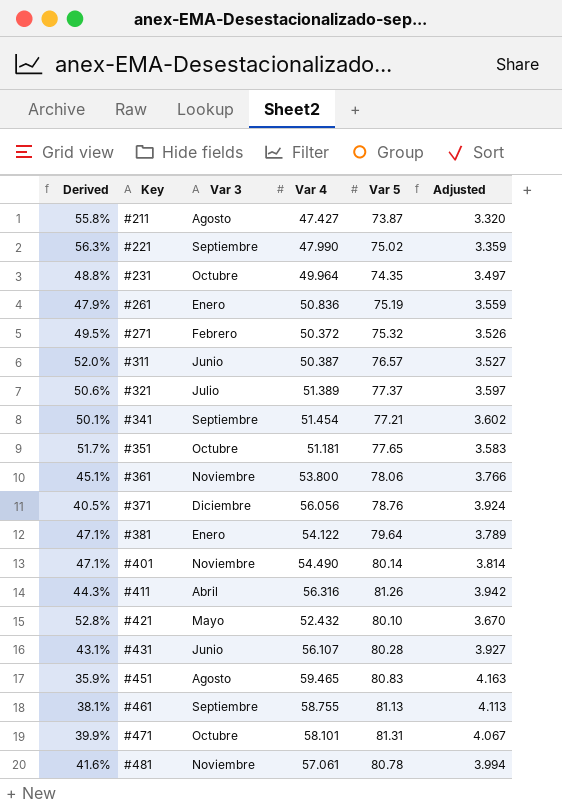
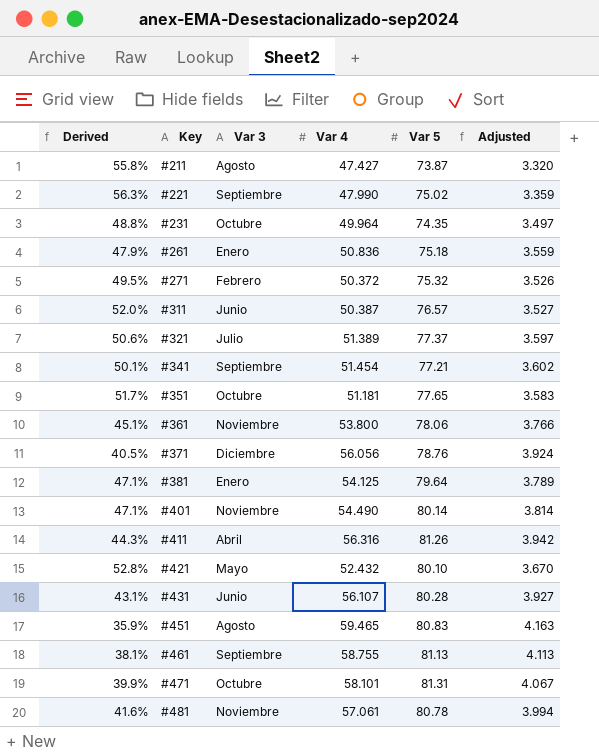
#261 | Var 5: 75.19 -> 75.18
#381 | Var 4: 54.122 -> 54.125

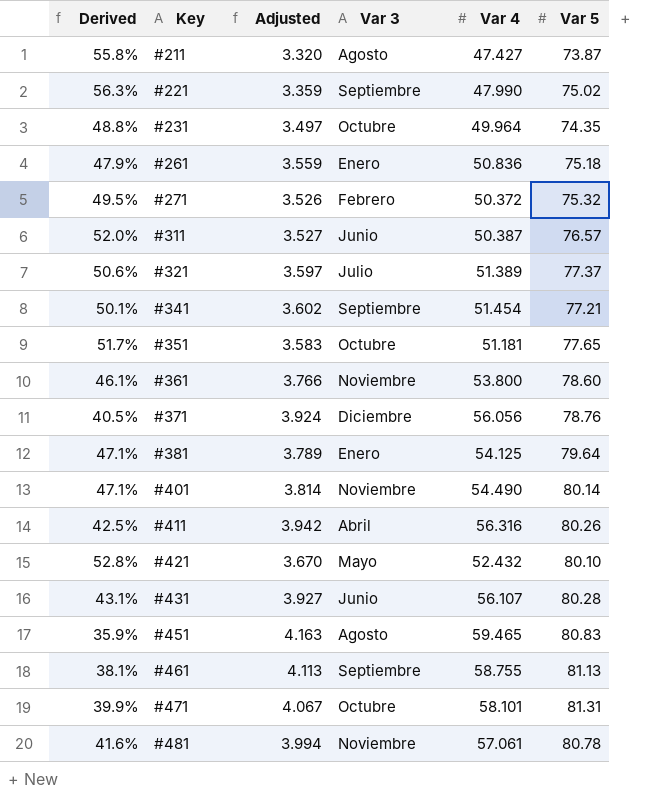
column Adjusted | position: 6 -> 3
#361 | Derived: 45.1% -> 46.1%
#361 | Var 5: 78.06 -> 78.60
#411 | Derived: 44.3% -> 42.5%
#411 | Var 5: 81.26 -> 80.26

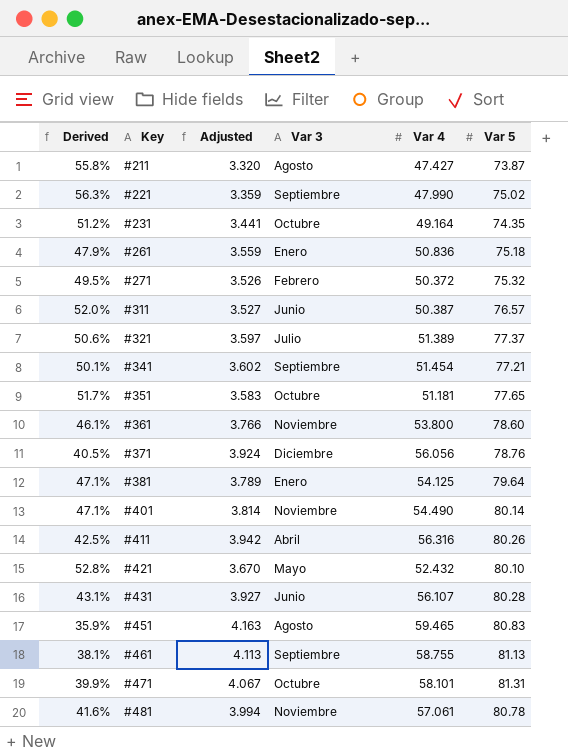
#231 | Derived: 48.8% -> 51.2%
#231 | Adjusted: 3.497 -> 3.441
#231 | Var 4: 49.964 -> 49.164

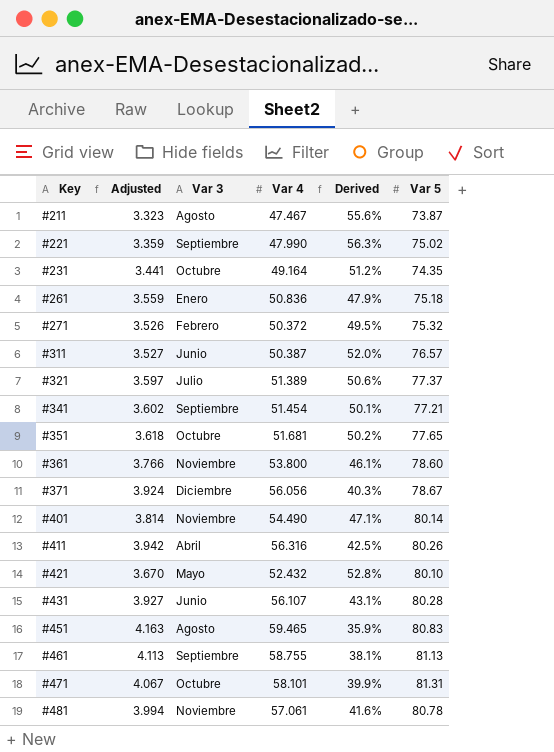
column Derived | position: 1 -> 5
row #381: 47.1% | 3.789 | Enero | 54.125 | 79.64 -> none
#211 | Adjusted: 3.320 -> 3.323
#211 | Var 4: 47.427 -> 47.467
#211 | Derived: 55.8% -> 55.6%
#351 | Adjusted: 3.583 -> 3.618
#351 | Var 4: 51.181 -> 51.681
#351 | Derived: 51.7% -> 50.2%
#371 | Derived: 40.5% -> 40.3%
#371 | Var 5: 78.76 -> 78.67

